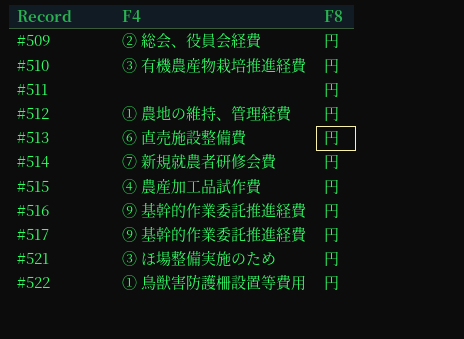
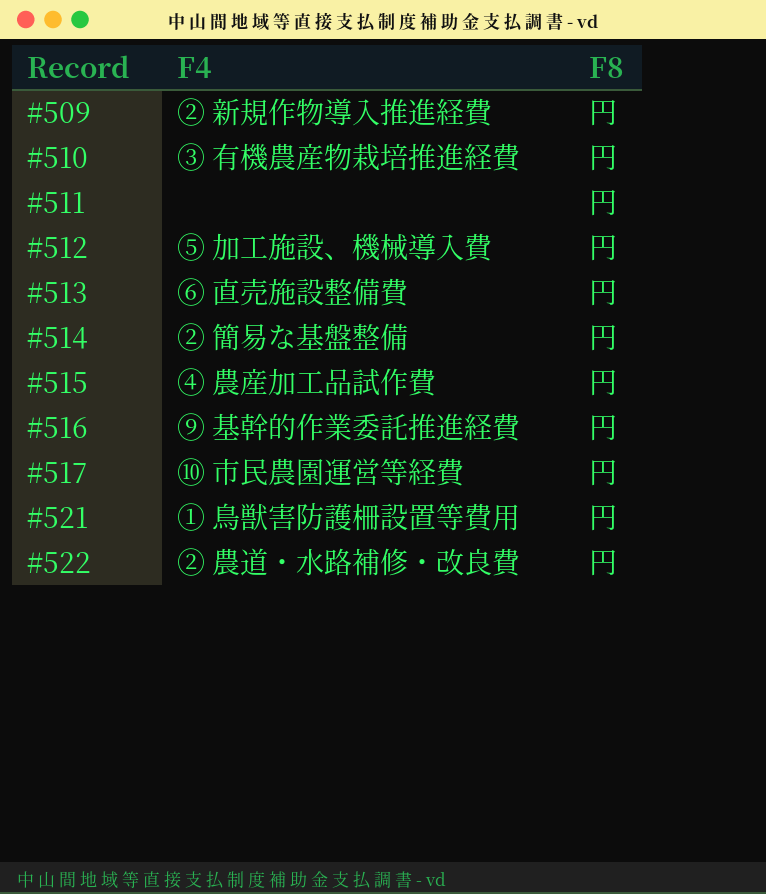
#509 | F4: ② 総会、役員会経費 -> ② 新規作物導入推進経費
#512 | F4: ① 農地の維持、管理経費 -> ⑤ 加工施設、機械導入費
#514 | F4: ⑦ 新規就農者研修会費 -> ② 簡易な基盤整備
#517 | F4: ⑨ 基幹的作業委託推進経費 -> ⑩ 市民農園運営等経費
#521 | F4: ③ ほ場整備実施のため -> ① 鳥獣害防護柵設置等費用
#522 | F4: ① 鳥獣害防護柵設置等費用 -> ② 農道・水路補修・改良費

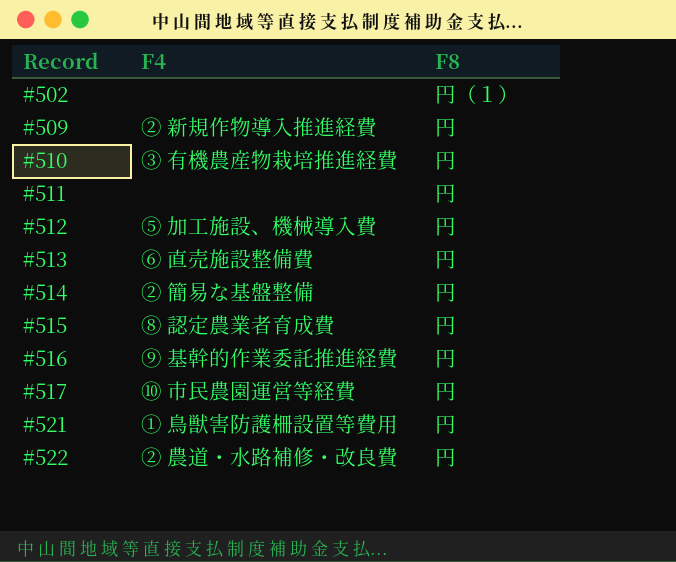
row #502: none -> none | 円（１）
#515 | F4: ④ 農産加工品試作費 -> ⑧ 認定農業者育成費

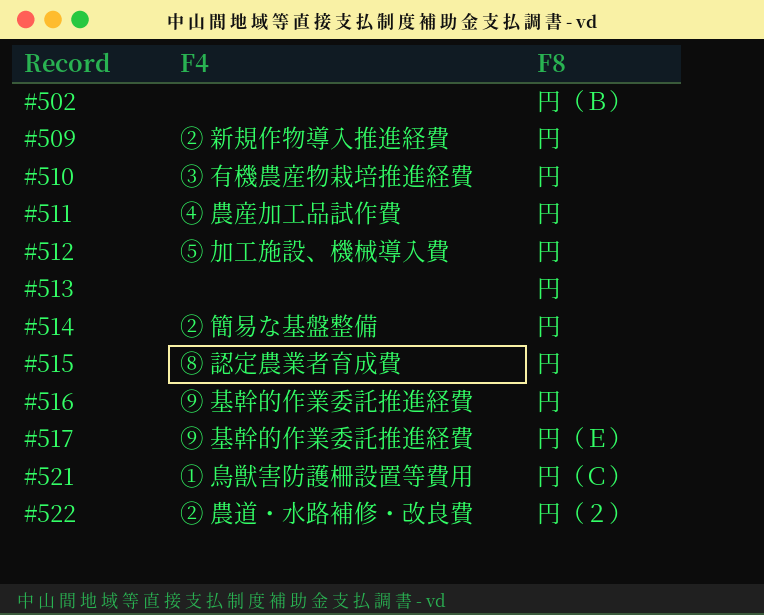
#502 | F8: 円（１） -> 円（Ｂ）
#511 | F4: none -> ④ 農産加工品試作費
#513 | F4: ⑥ 直売施設整備費 -> none
#517 | F4: ⑩ 市民農園運営等経費 -> ⑨ 基幹的作業委託推進経費
#517 | F8: 円 -> 円（Ｅ）
#521 | F8: 円 -> 円（Ｃ）
#522 | F8: 円 -> 円（２）

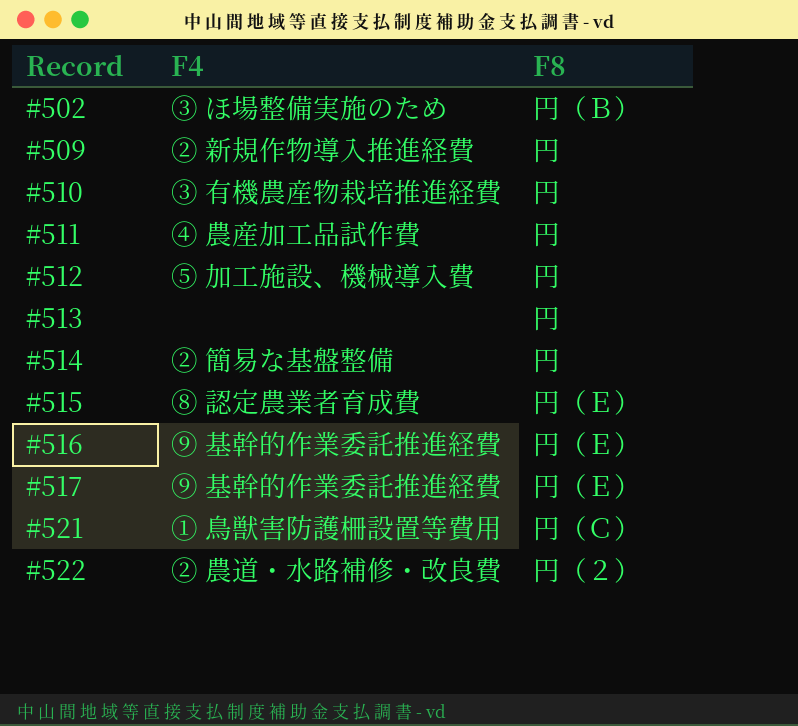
#502 | F4: none -> ③ ほ場整備実施のため
#515 | F8: 円 -> 円（Ｅ）
#516 | F8: 円 -> 円（Ｅ）

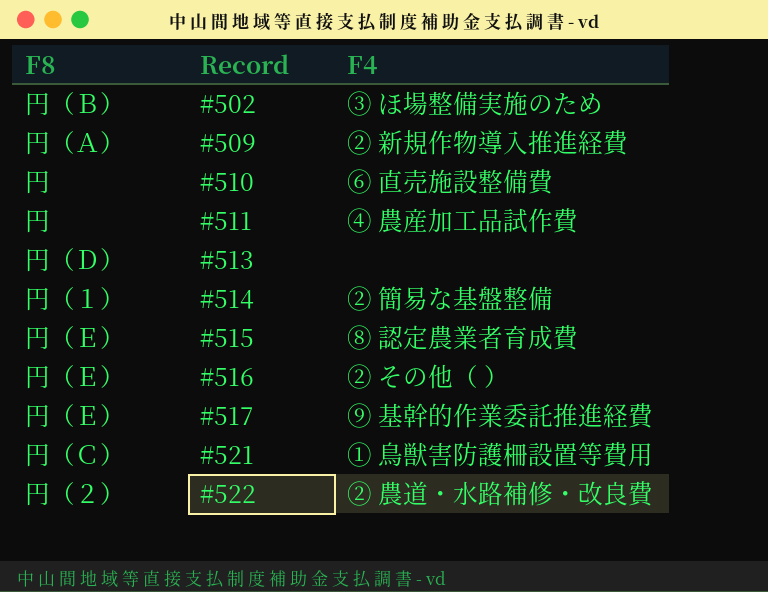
column F8 | position: 3 -> 1
row #512: ⑤ 加工施設、機械導入費 | 円 -> none
#509 | F8: 円 -> 円（Ａ）
#510 | F4: ③ 有機農産物栽培推進経費 -> ⑥ 直売施設整備費
#513 | F8: 円 -> 円（Ｄ）
#514 | F8: 円 -> 円（１）
#516 | F4: ⑨ 基幹的作業委託推進経費 -> ② その他（ ）

